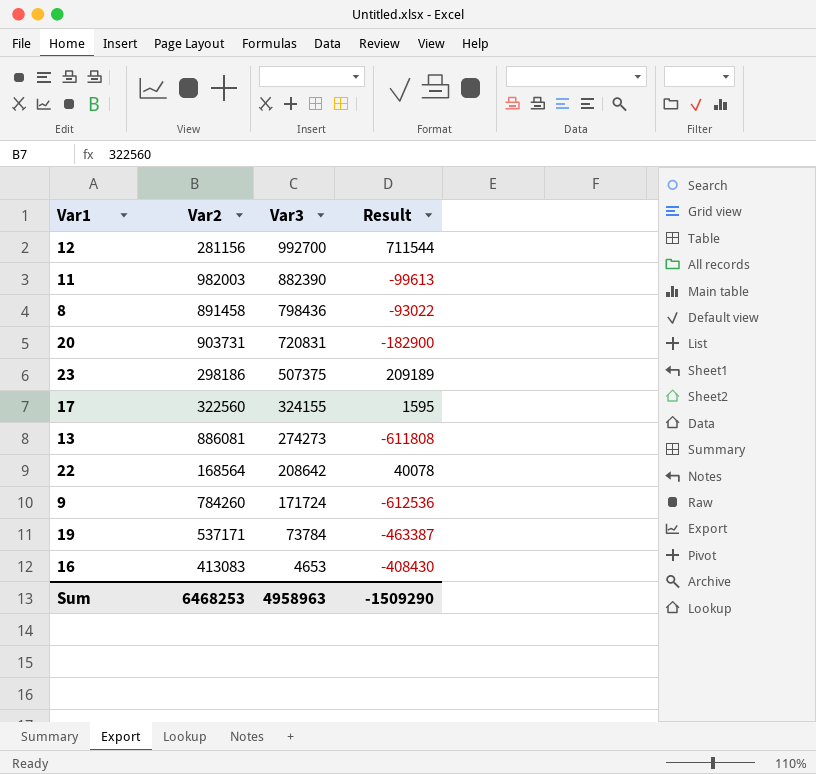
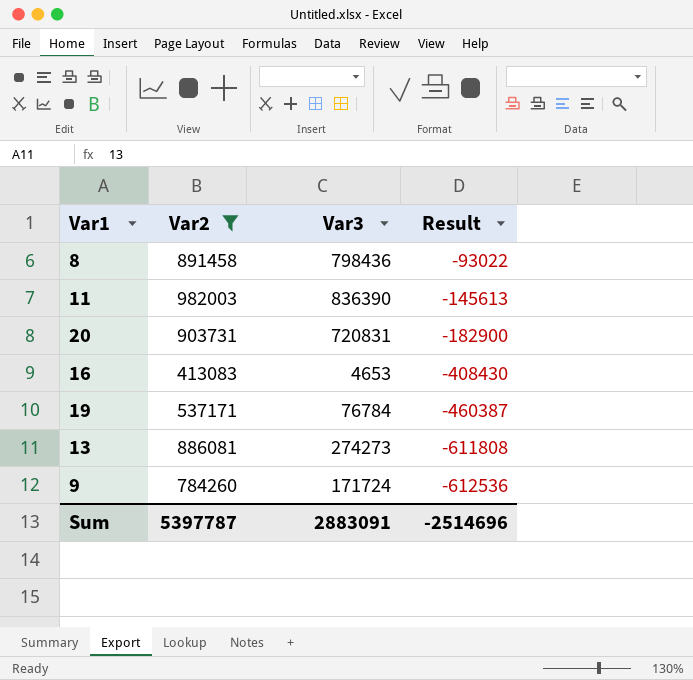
filter: none -> Var2 >= 413083
row order: Var3 descending -> Result descending
11 | Var3: 882390 -> 836390
11 | Result: -99613 -> -145613
19 | Var3: 73784 -> 76784
19 | Result: -463387 -> -460387
Sum | Var2: 6468253 -> 5397787
Sum | Var3: 4958963 -> 2883091
Sum | Result: -1509290 -> -2514696

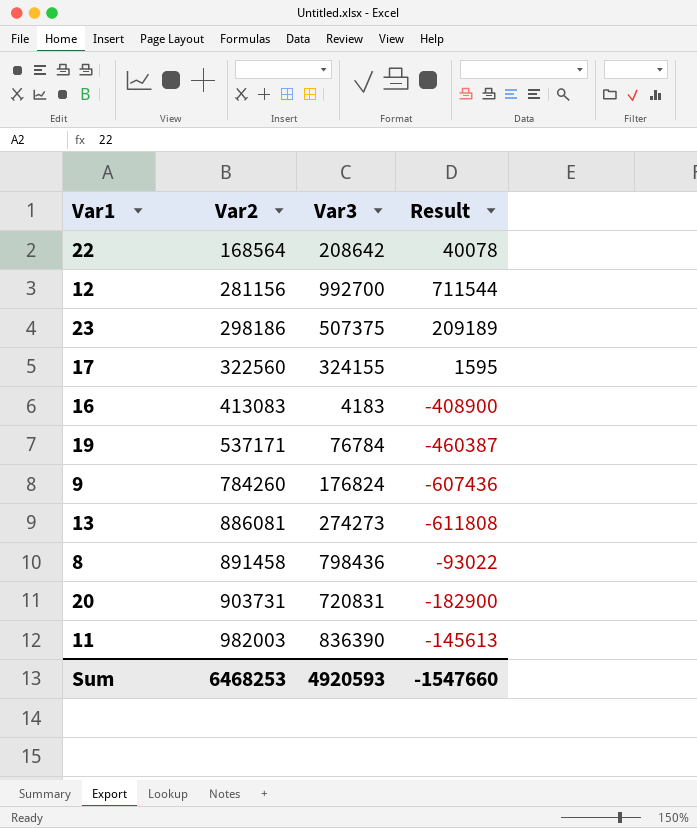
filter: Var2 >= 413083 -> none
row order: Result descending -> Var2 ascending
16 | Var3: 4653 -> 4183
16 | Result: -408430 -> -408900
9 | Var3: 171724 -> 176824
9 | Result: -612536 -> -607436
Sum | Var2: 5397787 -> 6468253
Sum | Var3: 2883091 -> 4920593
Sum | Result: -2514696 -> -1547660

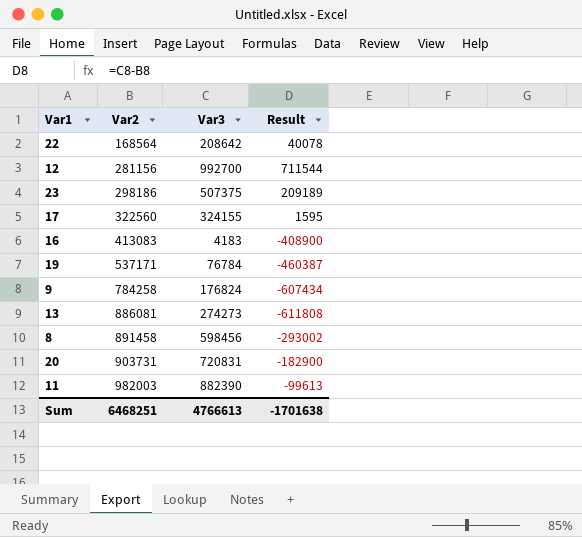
9 | Var2: 784260 -> 784258
9 | Result: -607436 -> -607434
8 | Var3: 798436 -> 598456
8 | Result: -93022 -> -293002
11 | Var3: 836390 -> 882390
11 | Result: -145613 -> -99613
Sum | Var2: 6468253 -> 6468251
Sum | Var3: 4920593 -> 4766613
Sum | Result: -1547660 -> -1701638

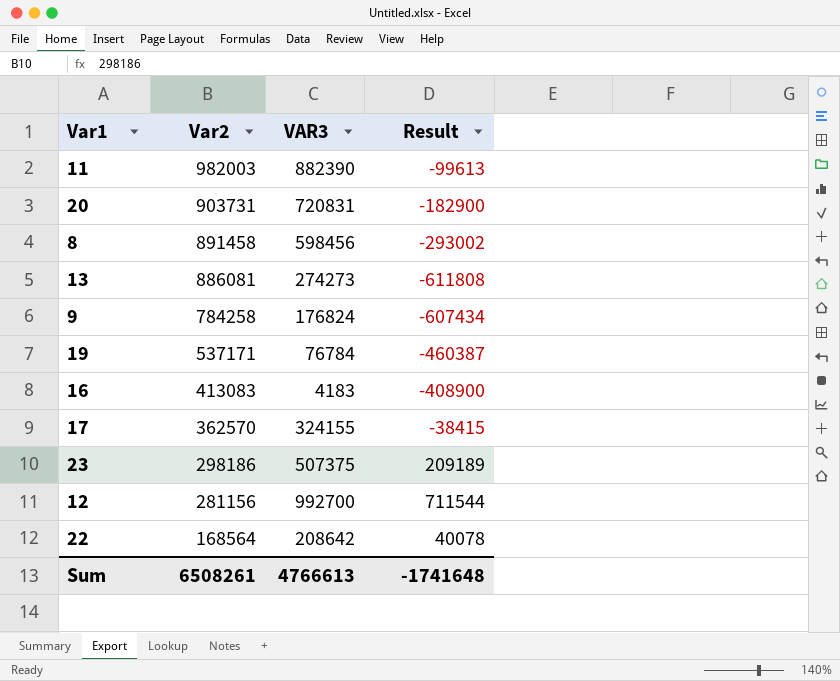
row order: Var2 ascending -> Var2 descending
column name: Var3 -> VAR3
17 | Var2: 322560 -> 362570
17 | Result: 1595 -> -38415
Sum | Var2: 6468251 -> 6508261
Sum | Result: -1701638 -> -1741648

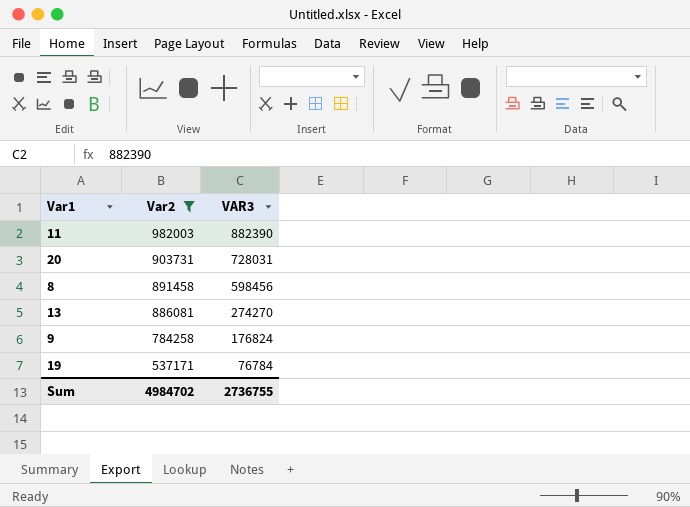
filter: none -> Var2 >= 537171
column Result | formula: [VAR3] - [Var2] -> none
20 | VAR3: 720831 -> 728031
13 | VAR3: 274273 -> 274270
Sum | Var2: 6508261 -> 4984702
Sum | VAR3: 4766613 -> 2736755

